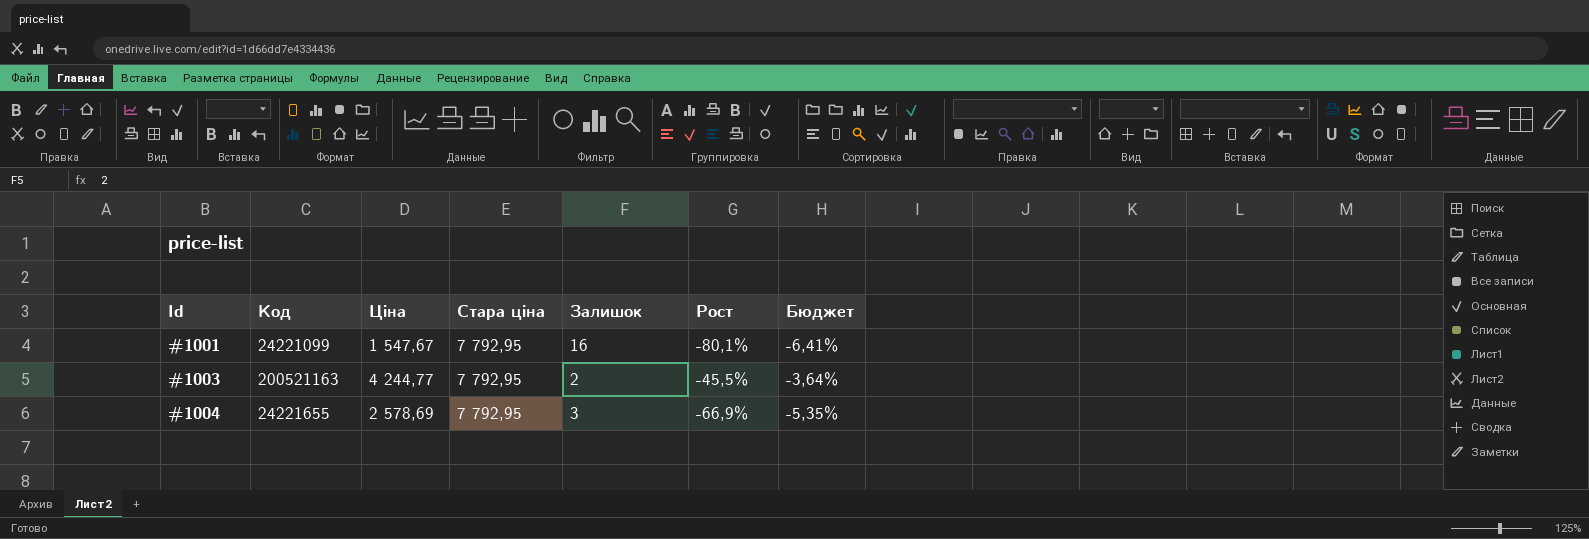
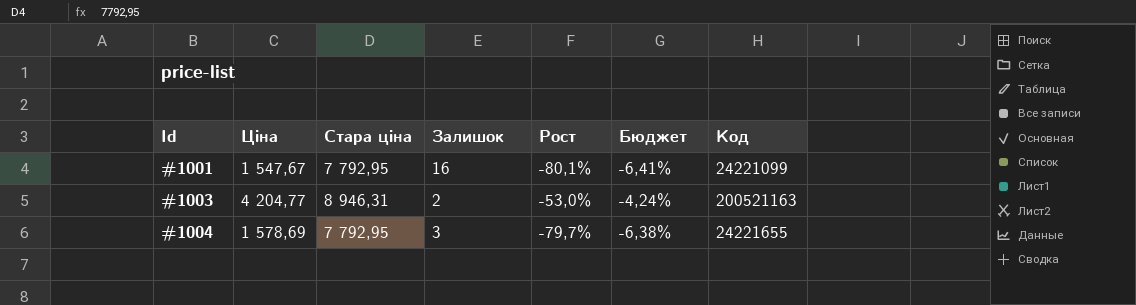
column Код | position: 2 -> 7
#1003 | Ціна: 4 244,77 -> 4 204,77
#1003 | Стара ціна: 7 792,95 -> 8 946,31
#1003 | Рост: -45,5% -> -53,0%
#1003 | Бюджет: -3,64% -> -4,24%
#1004 | Ціна: 2 578,69 -> 1 578,69
#1004 | Рост: -66,9% -> -79,7%
#1004 | Бюджет: -5,35% -> -6,38%

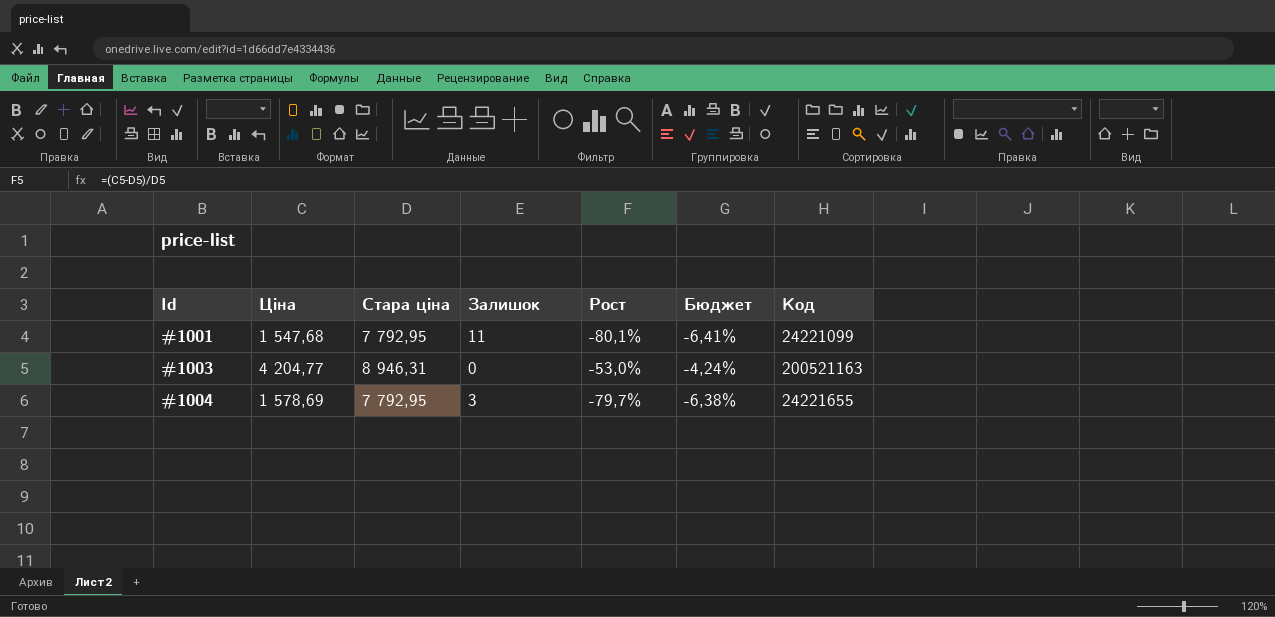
#1001 | Ціна: 1 547,67 -> 1 547,68
#1001 | Залишок: 16 -> 11
#1003 | Залишок: 2 -> 0

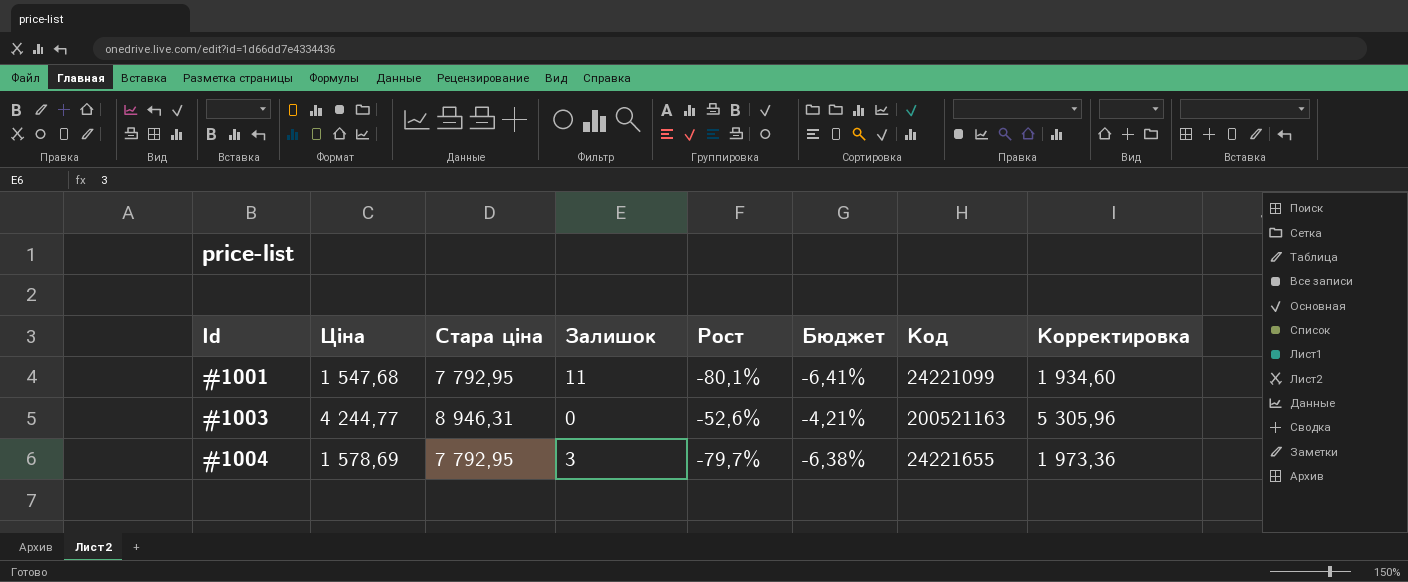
column Корректировка | formula: none -> [Ціна] * 1,25
#1003 | Ціна: 4 204,77 -> 4 244,77
#1003 | Рост: -53,0% -> -52,6%
#1003 | Бюджет: -4,24% -> -4,21%

